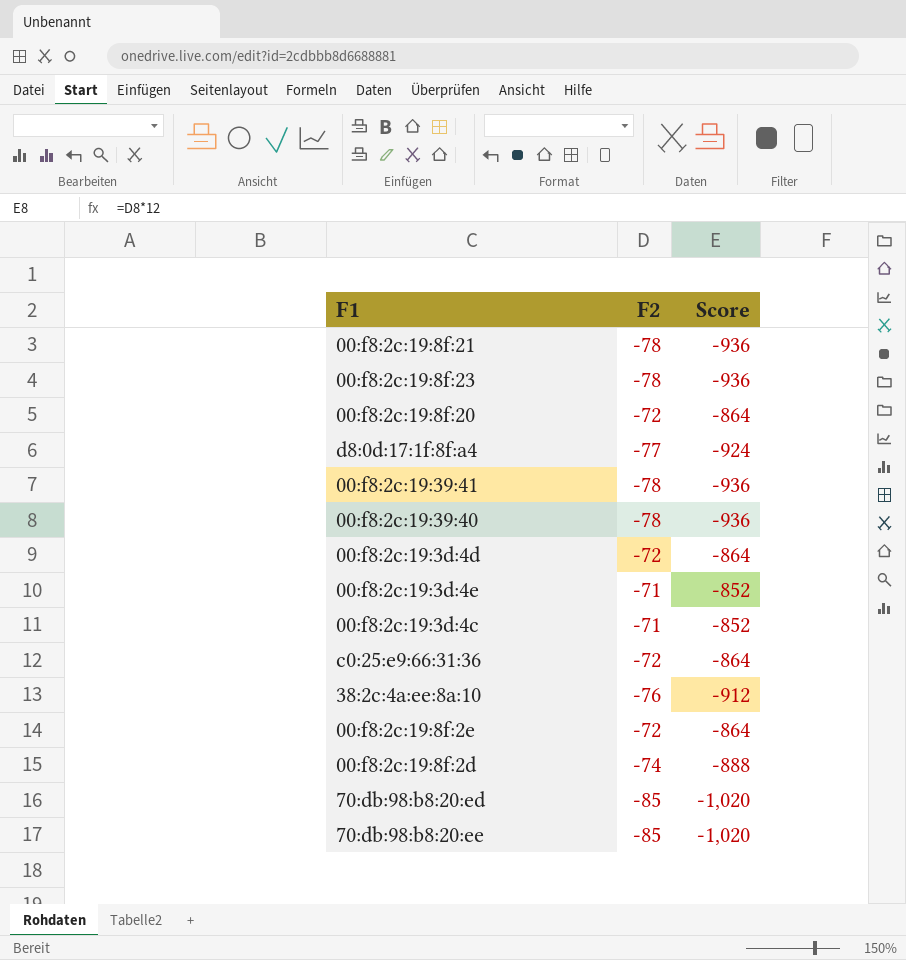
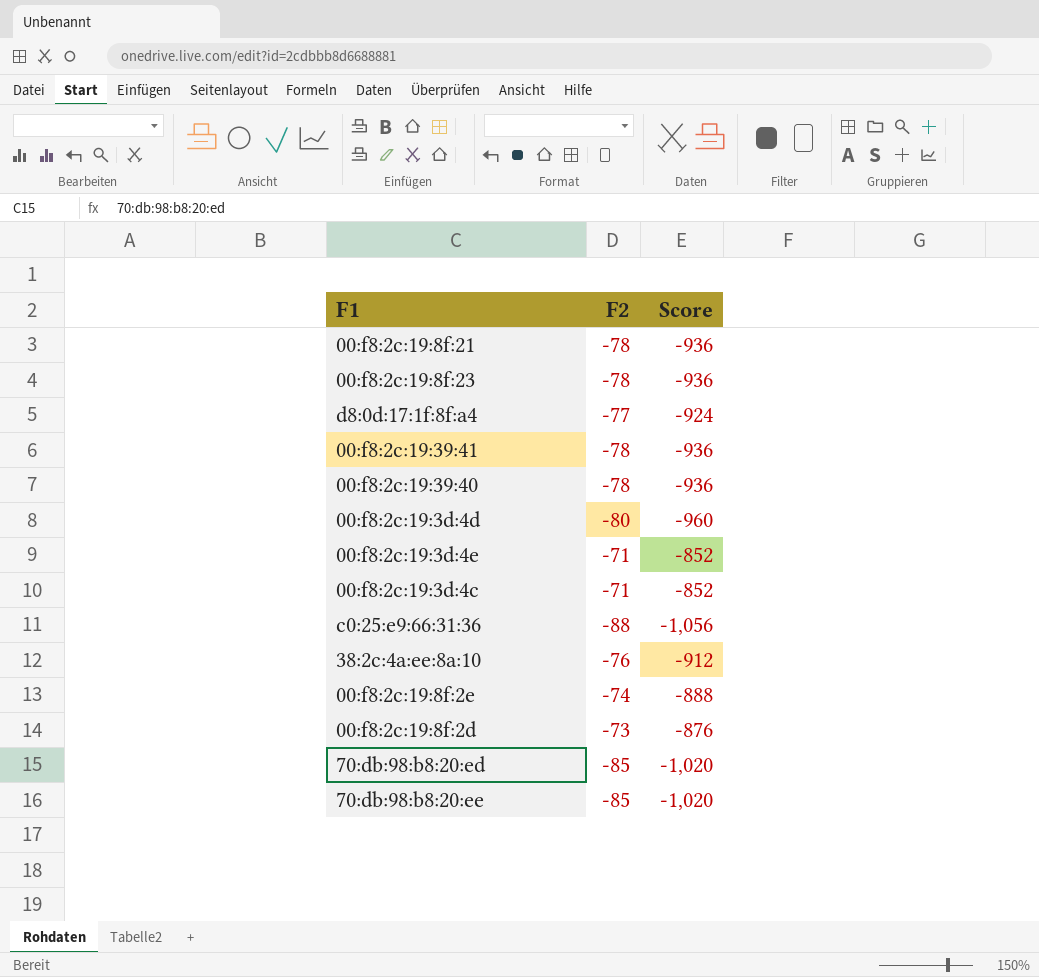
row 00:f8:2c:19:8f:20: -72 | -864 -> none
00:f8:2c:19:3d:4d | F2: -72 -> -80
00:f8:2c:19:3d:4d | Score: -864 -> -960
c0:25:e9:66:31:36 | F2: -72 -> -88
c0:25:e9:66:31:36 | Score: -864 -> -1,056
00:f8:2c:19:8f:2e | F2: -72 -> -74
00:f8:2c:19:8f:2e | Score: -864 -> -888
00:f8:2c:19:8f:2d | F2: -74 -> -73
00:f8:2c:19:8f:2d | Score: -888 -> -876

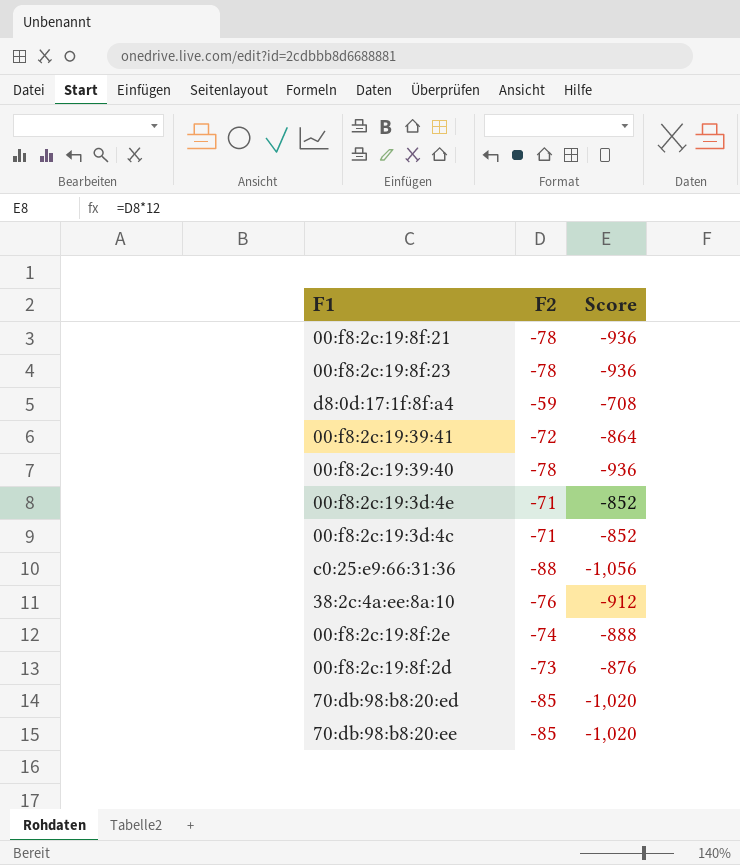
row 00:f8:2c:19:3d:4d: -80 | -960 -> none
d8:0d:17:1f:8f:a4 | F2: -77 -> -59
d8:0d:17:1f:8f:a4 | Score: -924 -> -708
00:f8:2c:19:39:41 | F2: -78 -> -72
00:f8:2c:19:39:41 | Score: -936 -> -864

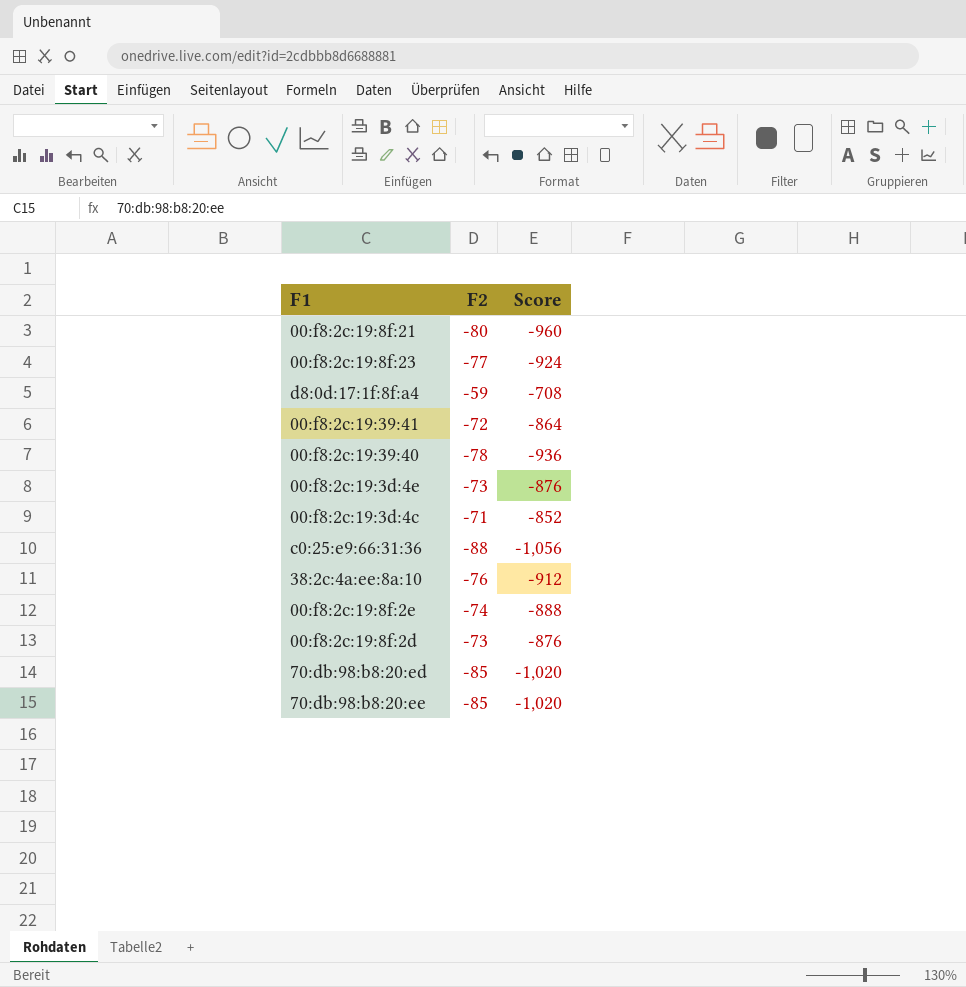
00:f8:2c:19:8f:21 | F2: -78 -> -80
00:f8:2c:19:8f:21 | Score: -936 -> -960
00:f8:2c:19:8f:23 | F2: -78 -> -77
00:f8:2c:19:8f:23 | Score: -936 -> -924
00:f8:2c:19:3d:4e | F2: -71 -> -73
00:f8:2c:19:3d:4e | Score: -852 -> -876

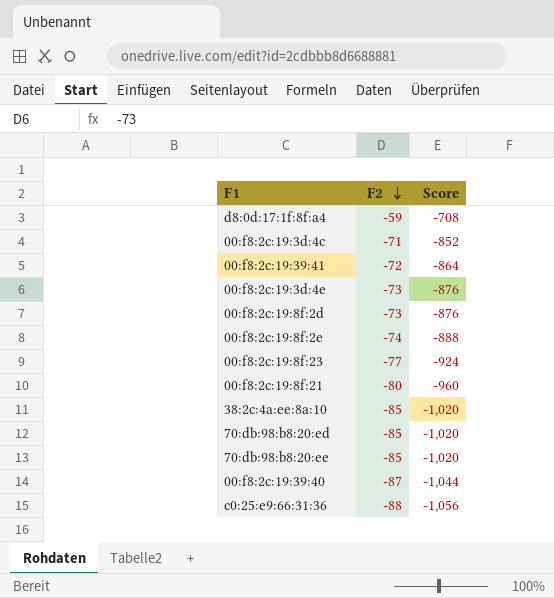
row order: none -> F2 descending
38:2c:4a:ee:8a:10 | F2: -76 -> -85
38:2c:4a:ee:8a:10 | Score: -912 -> -1,020
00:f8:2c:19:39:40 | F2: -78 -> -87
00:f8:2c:19:39:40 | Score: -936 -> -1,044

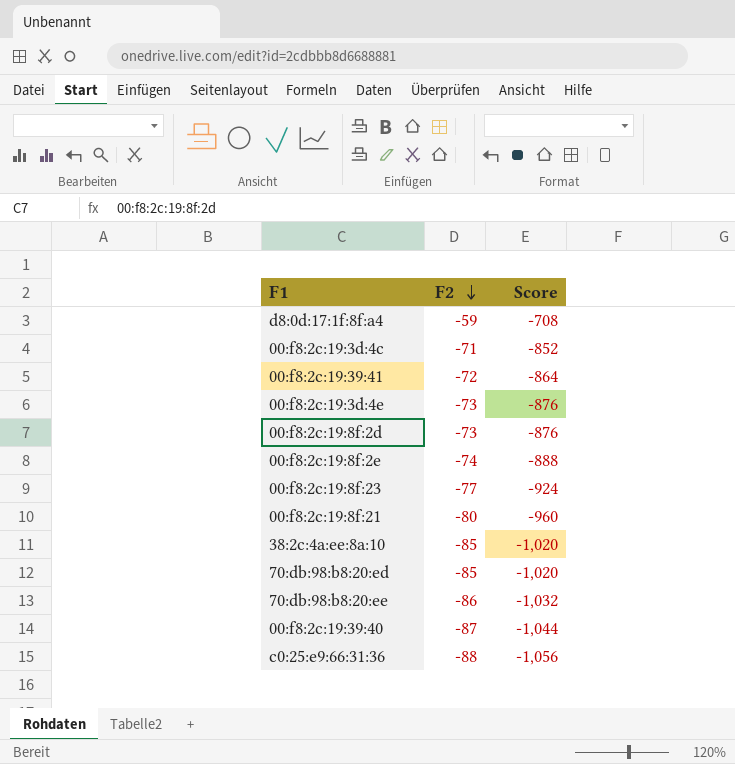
70:db:98:b8:20:ee | F2: -85 -> -86
70:db:98:b8:20:ee | Score: -1,020 -> -1,032

